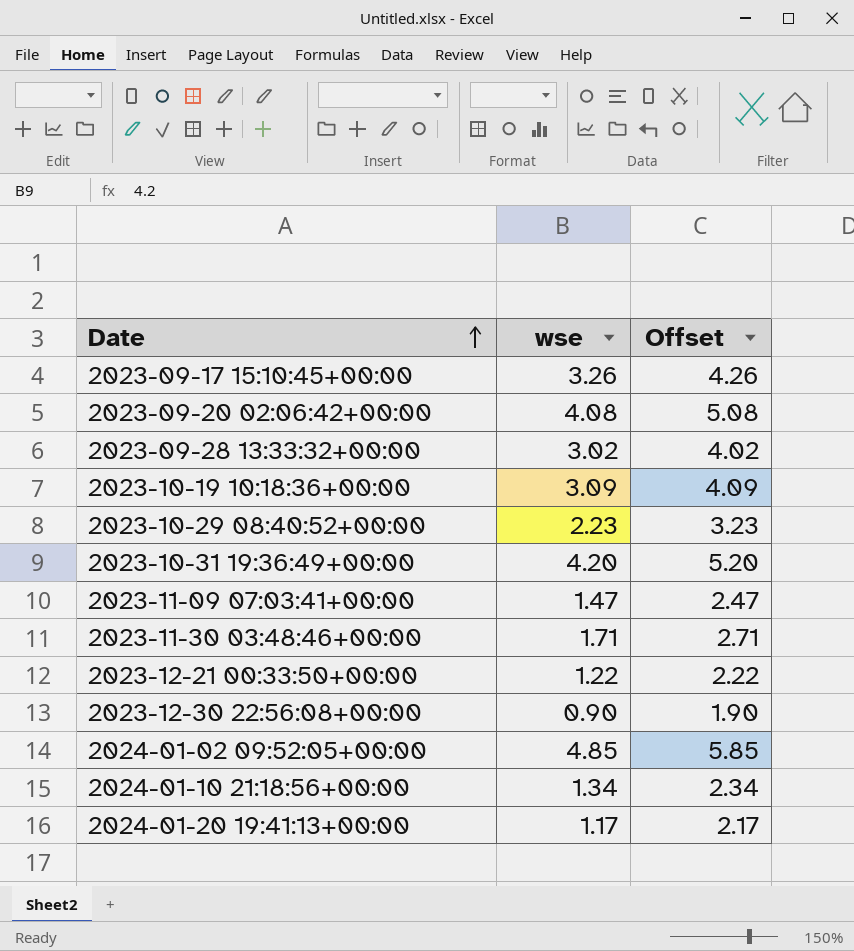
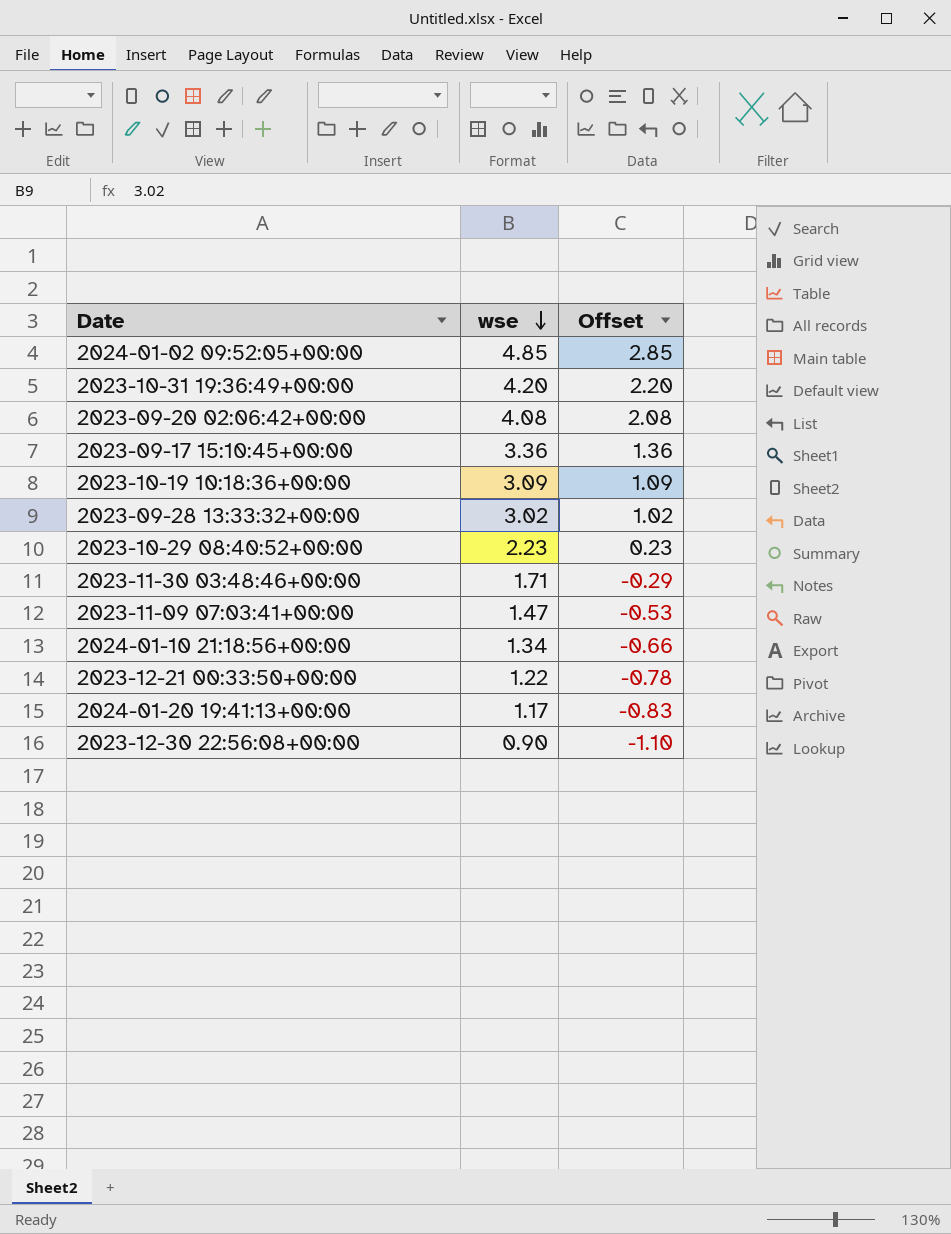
row order: Date ascending -> wse descending
column Offset | formula: [wse] + 1 -> [wse] - 2
2023-09-17 15:10:45+00:00 | wse: 3.26 -> 3.36

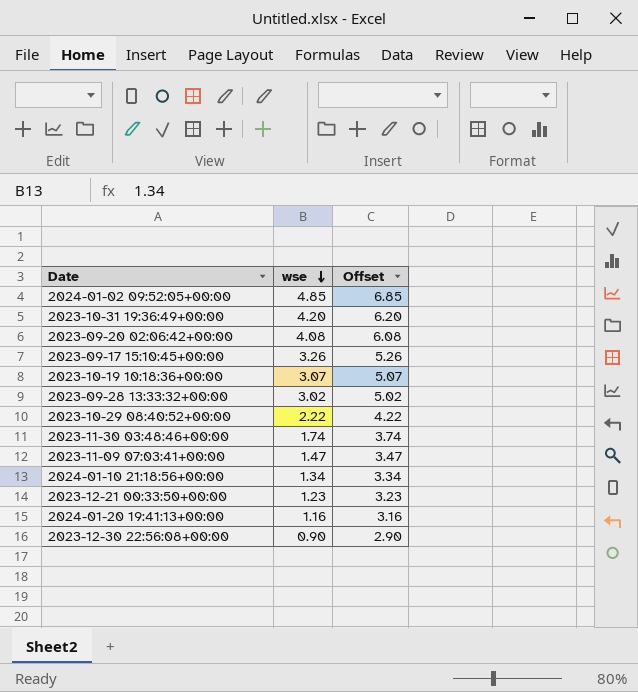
column Offset | formula: [wse] - 2 -> [wse] + 2
2023-09-17 15:10:45+00:00 | wse: 3.36 -> 3.26
2023-10-19 10:18:36+00:00 | wse: 3.09 -> 3.07
2023-10-29 08:40:52+00:00 | wse: 2.23 -> 2.22
2023-11-30 03:48:46+00:00 | wse: 1.71 -> 1.74
2023-12-21 00:33:50+00:00 | wse: 1.22 -> 1.23
2024-01-20 19:41:13+00:00 | wse: 1.17 -> 1.16

